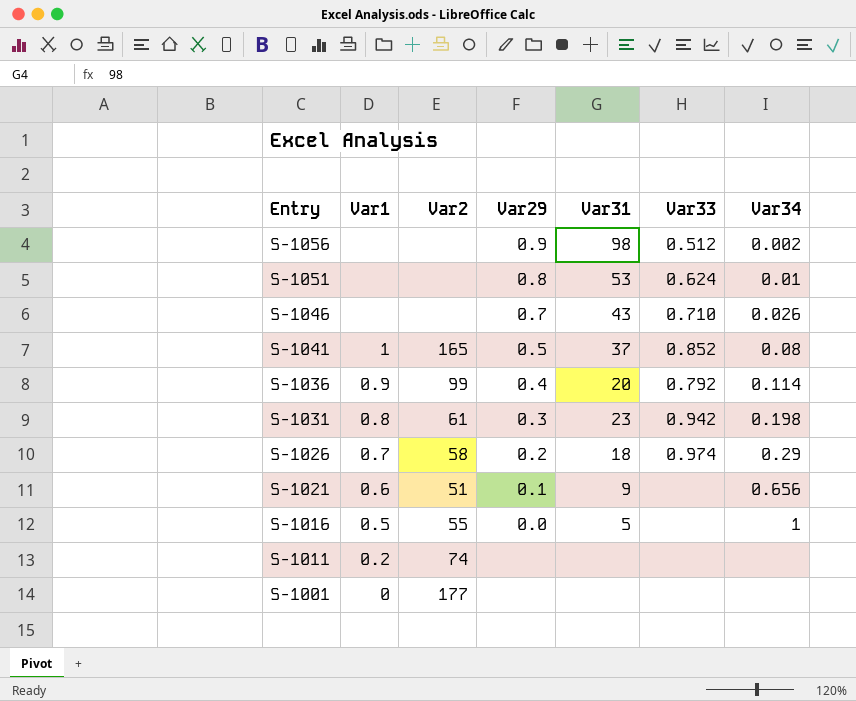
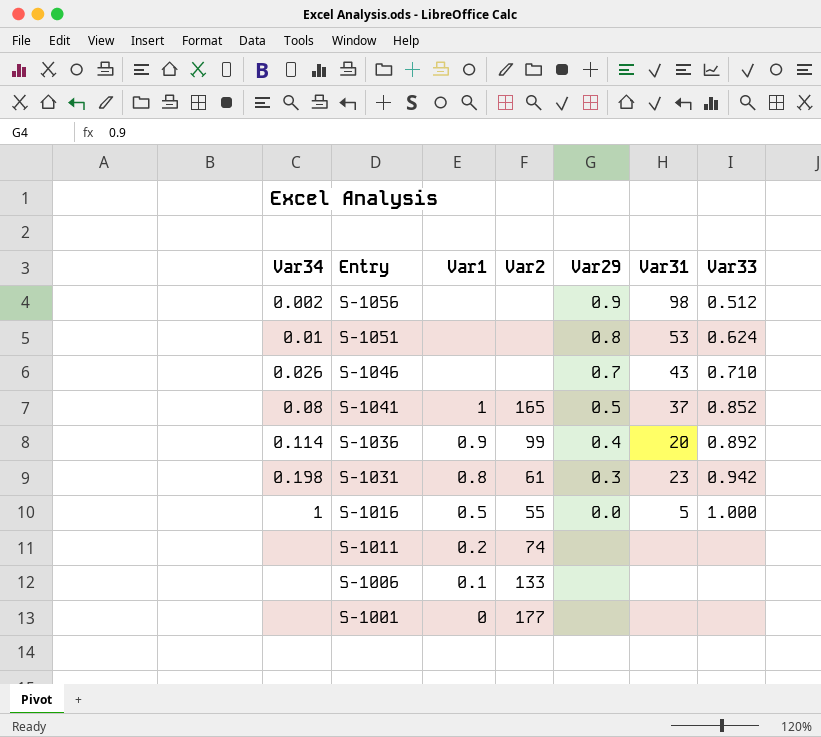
column Var34 | position: 7 -> 1
row S-1026: 0.7 | 58 | 0.2 | 18 | 0.974 | 0.29 -> none
row S-1021: 0.6 | 51 | 0.1 | 9 | none | 0.656 -> none
S-1036 | Var33: 0.792 -> 0.892
S-1016 | Var33: none -> 1.000
row S-1006: none -> none | 0.1 | 133 | none | none | none

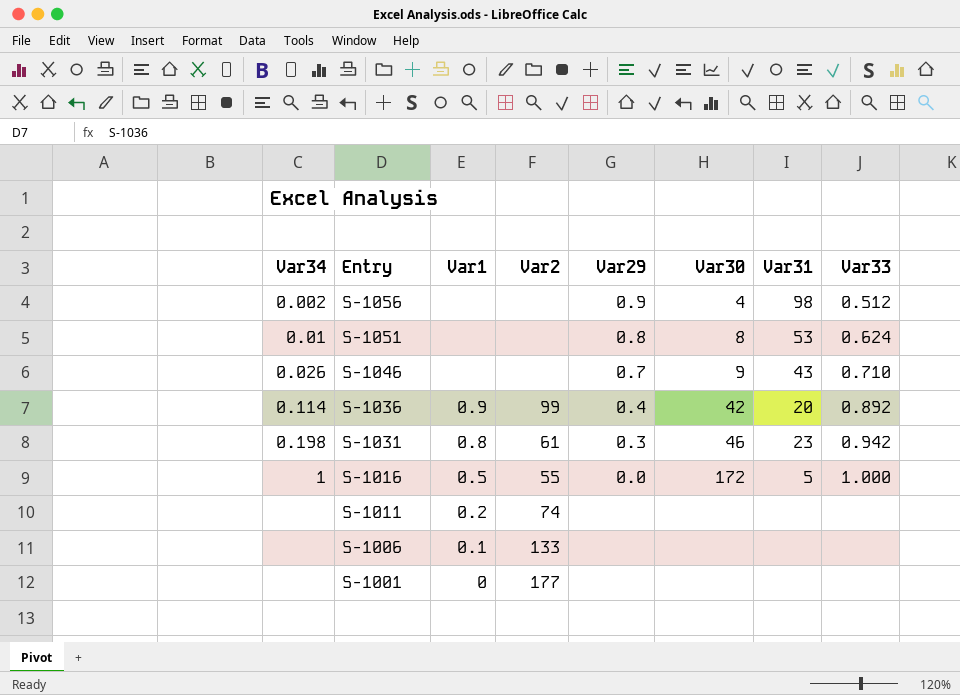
column Var30 | position: none -> 6
row S-1041: 0.08 | 1 | 165 | 0.5 | 37 | 0.852 -> none

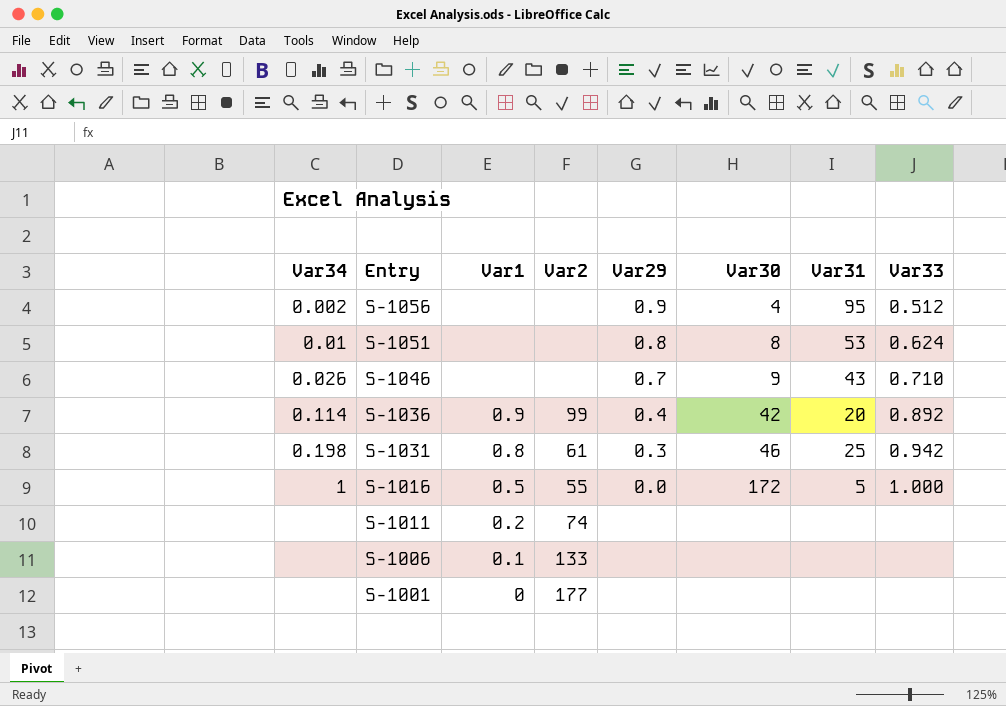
S-1056 | Var31: 98 -> 95
S-1031 | Var31: 23 -> 25

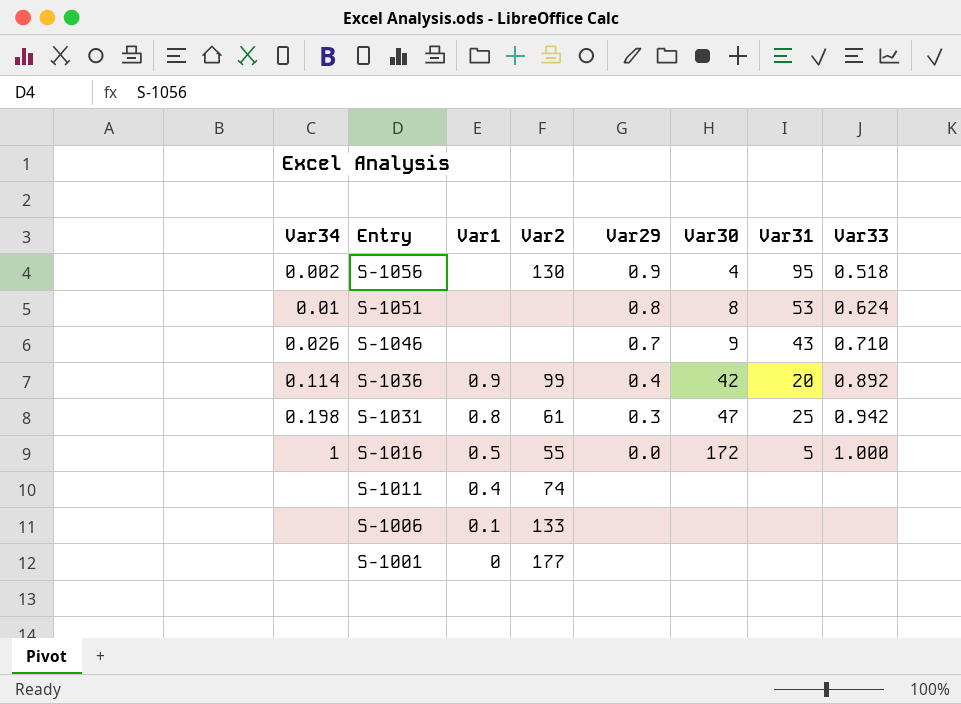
S-1056 | Var2: none -> 130
S-1056 | Var33: 0.512 -> 0.518
S-1031 | Var30: 46 -> 47
S-1011 | Var1: 0.2 -> 0.4

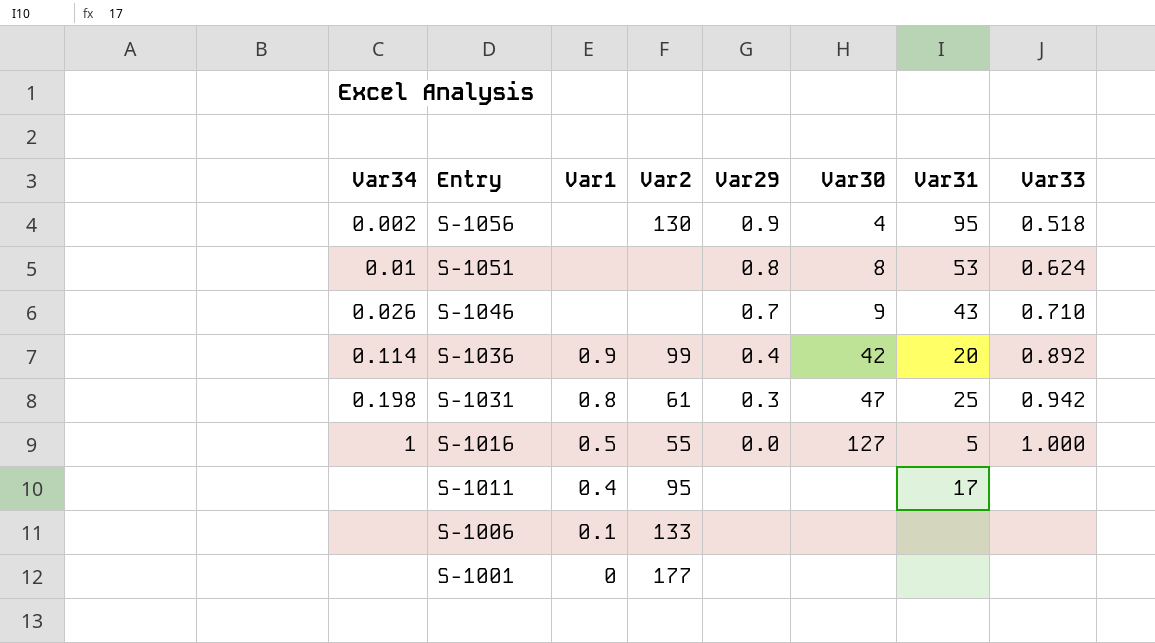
S-1016 | Var30: 172 -> 127
S-1011 | Var2: 74 -> 95
S-1011 | Var31: none -> 17

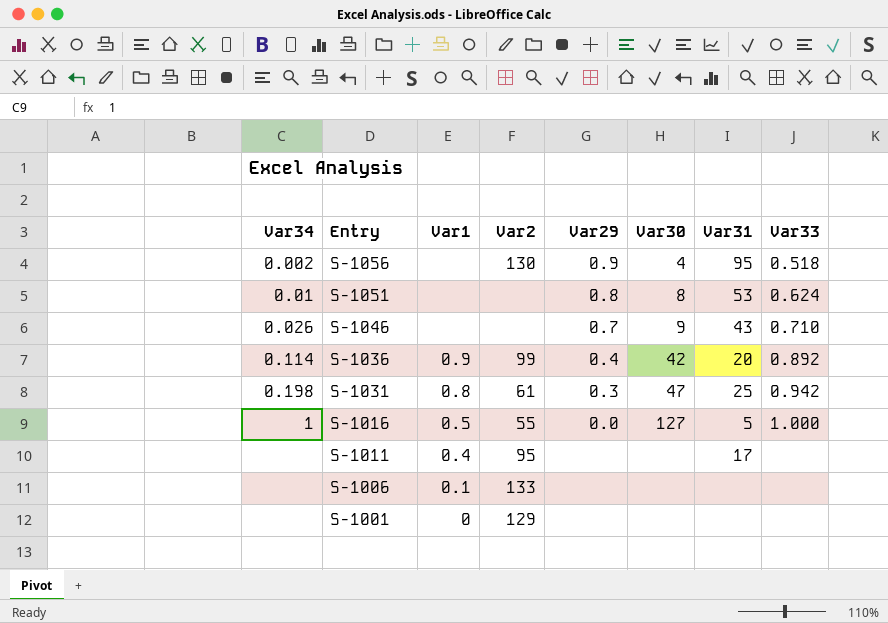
S-1001 | Var2: 177 -> 129

